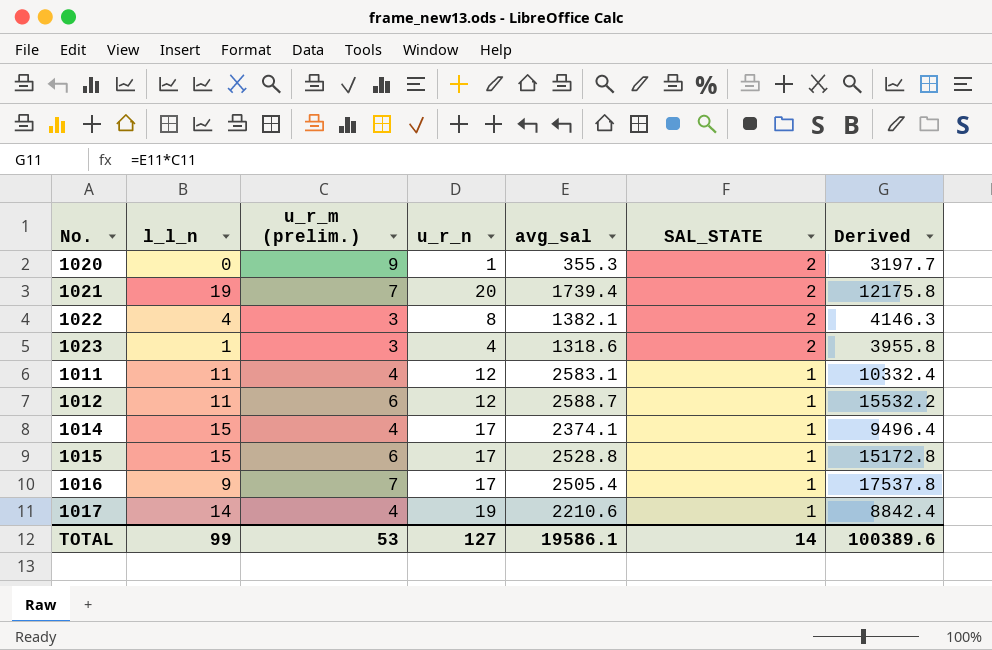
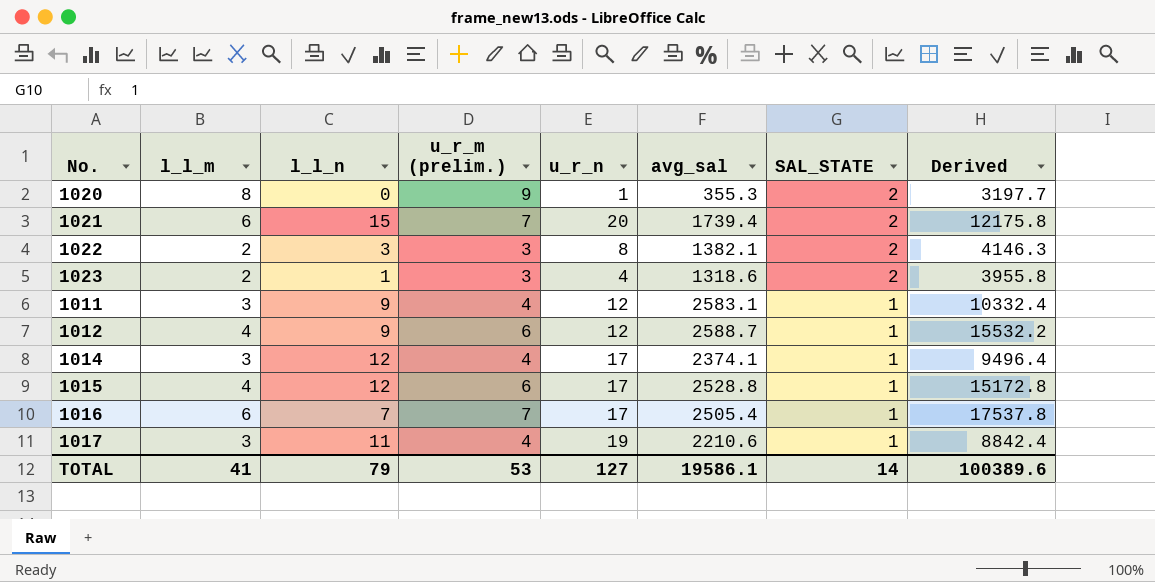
column l_l_m | position: none -> 2
1021 | l_l_n: 19 -> 15
1022 | l_l_n: 4 -> 3
1011 | l_l_n: 11 -> 9
1012 | l_l_n: 11 -> 9
1014 | l_l_n: 15 -> 12
1015 | l_l_n: 15 -> 12
1016 | l_l_n: 9 -> 7
1017 | l_l_n: 14 -> 11
TOTAL | l_l_n: 99 -> 79

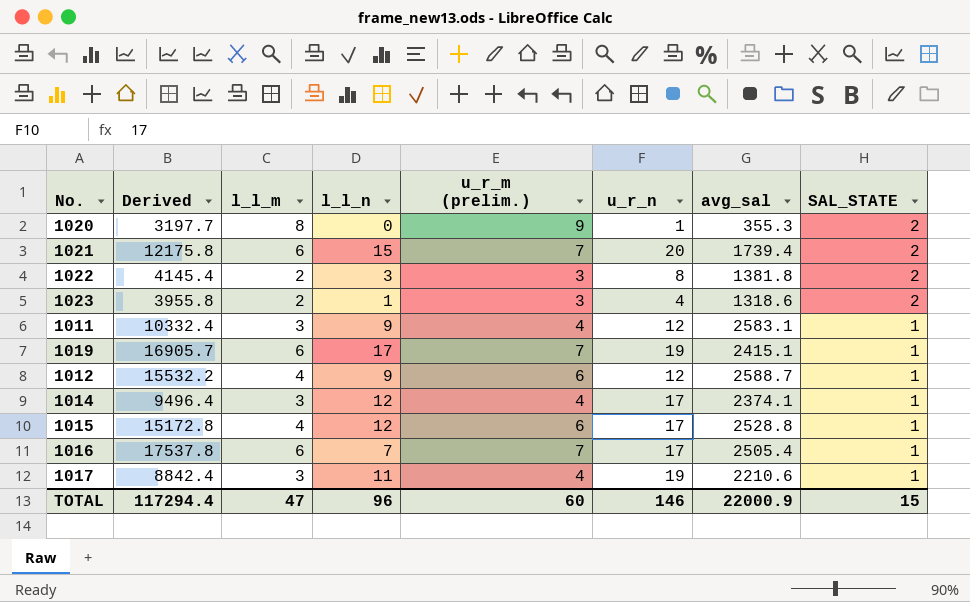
column Derived | position: 8 -> 2
1022 | Derived: 4146.3 -> 4145.4
1022 | avg_sal: 1382.1 -> 1381.8
row 1019: none -> 16905.7 | 6 | 17 | 7 | 19 | 2415.1 | 1
TOTAL | Derived: 100389.6 -> 117294.4
TOTAL | l_l_m: 41 -> 47
TOTAL | l_l_n: 79 -> 96
TOTAL | u_r_m (prelim.): 53 -> 60
TOTAL | u_r_n: 127 -> 146
TOTAL | avg_sal: 19586.1 -> 22000.9
TOTAL | SAL_STATE: 14 -> 15

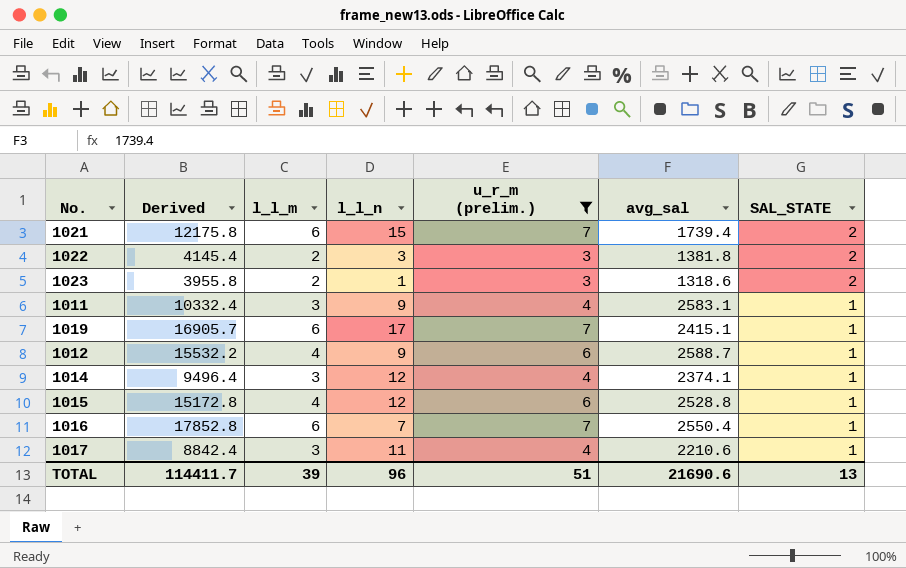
filter: none -> u_r_m (prelim.) != 9
column u_r_n | position: 6 -> none
1016 | Derived: 17537.8 -> 17852.8
1016 | avg_sal: 2505.4 -> 2550.4
TOTAL | Derived: 117294.4 -> 114411.7
TOTAL | l_l_m: 47 -> 39
TOTAL | u_r_m (prelim.): 60 -> 51
TOTAL | avg_sal: 22000.9 -> 21690.6
TOTAL | SAL_STATE: 15 -> 13

